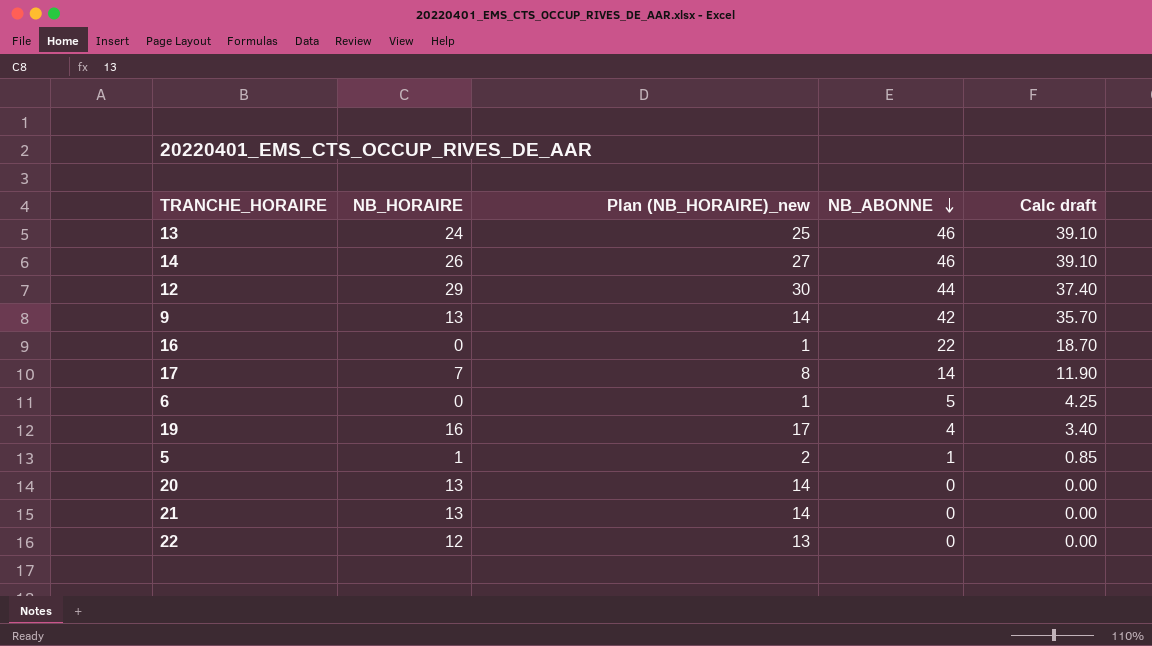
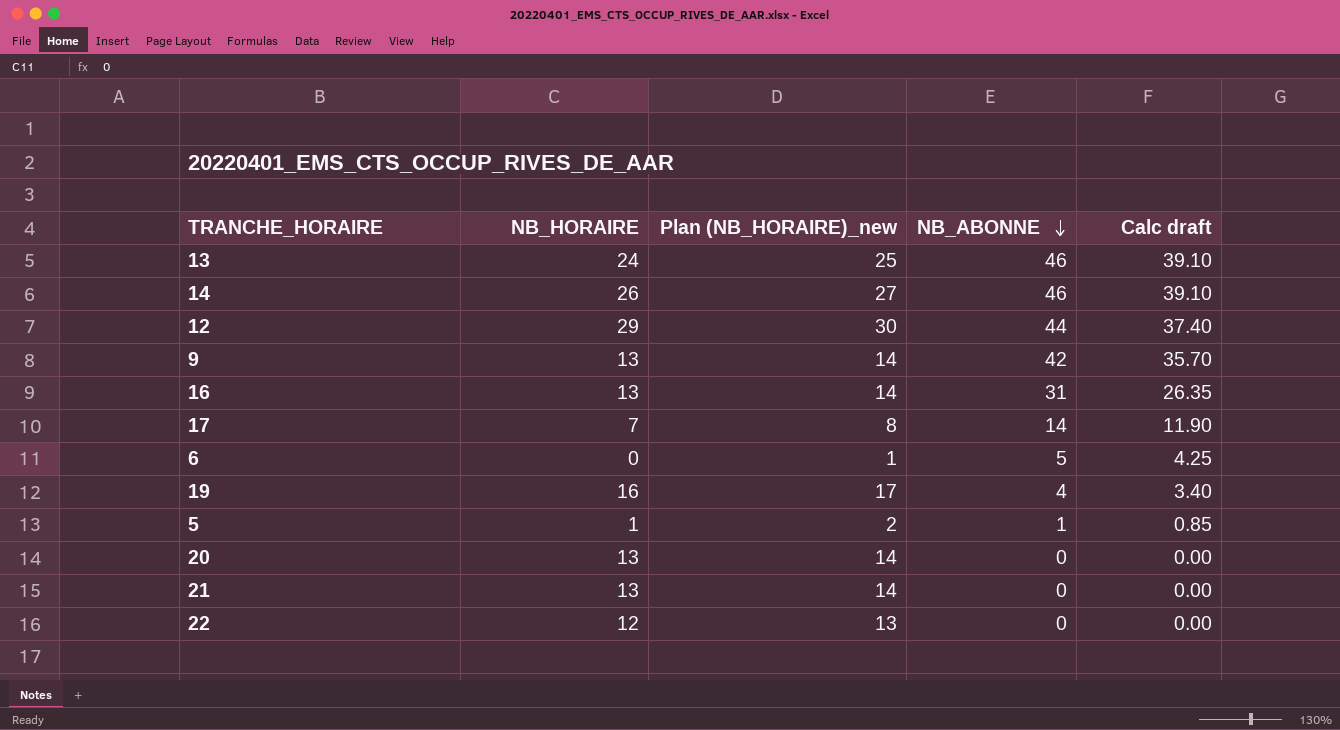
16 | NB_HORAIRE: 0 -> 13
16 | Plan (NB_HORAIRE)_new: 1 -> 14
16 | NB_ABONNE: 22 -> 31
16 | Calc draft: 18.70 -> 26.35

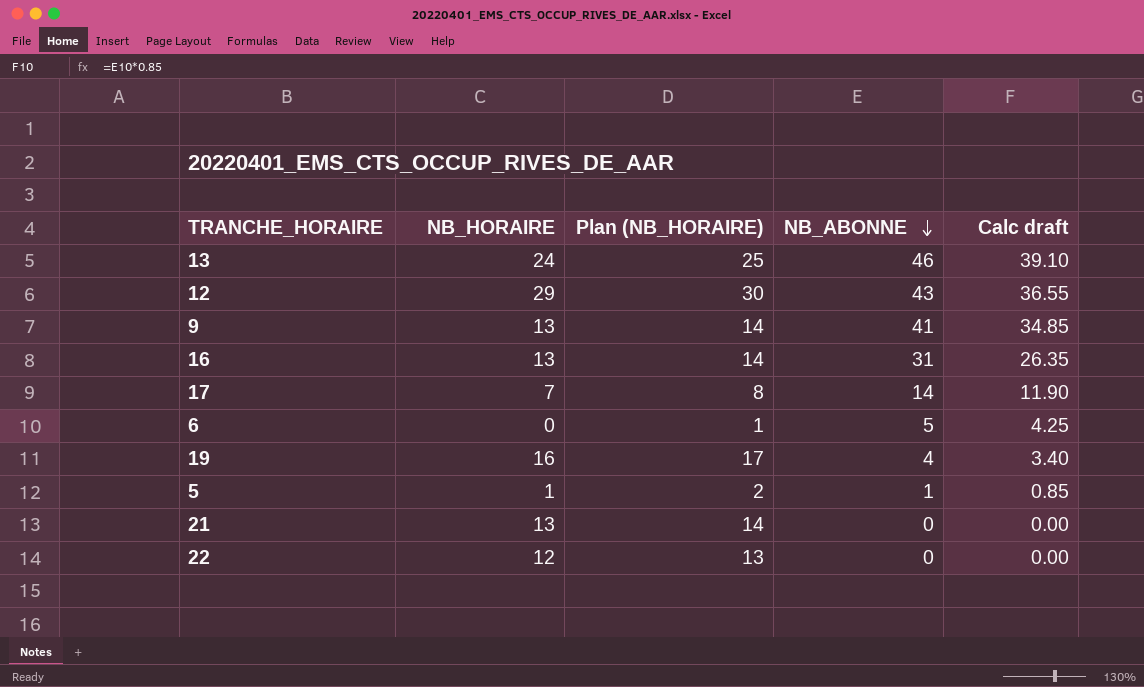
column name: Plan (NB_HORAIRE)_new -> Plan (NB_HORAIRE)
row 14: 26 | 27 | 46 | 39.10 -> none
row 20: 13 | 14 | 0 | 0.00 -> none
12 | NB_ABONNE: 44 -> 43
12 | Calc draft: 37.40 -> 36.55
9 | NB_ABONNE: 42 -> 41
9 | Calc draft: 35.70 -> 34.85

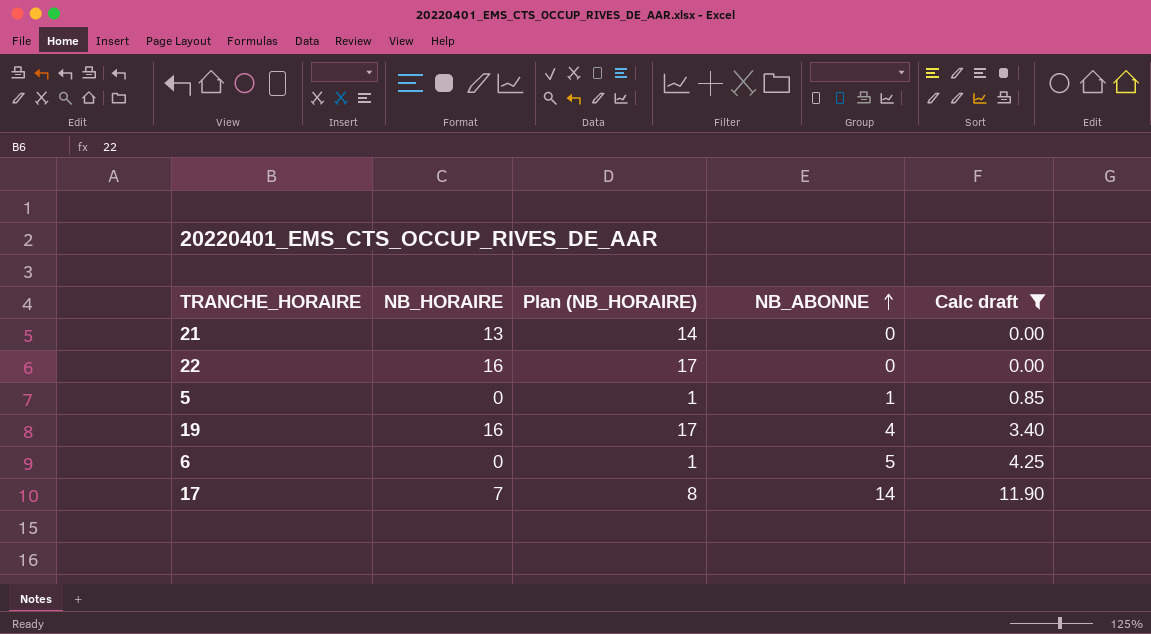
filter: none -> Calc draft <= 11.90
row order: NB_ABONNE descending -> NB_ABONNE ascending
22 | NB_HORAIRE: 12 -> 16
22 | Plan (NB_HORAIRE): 13 -> 17
5 | NB_HORAIRE: 1 -> 0
5 | Plan (NB_HORAIRE): 2 -> 1

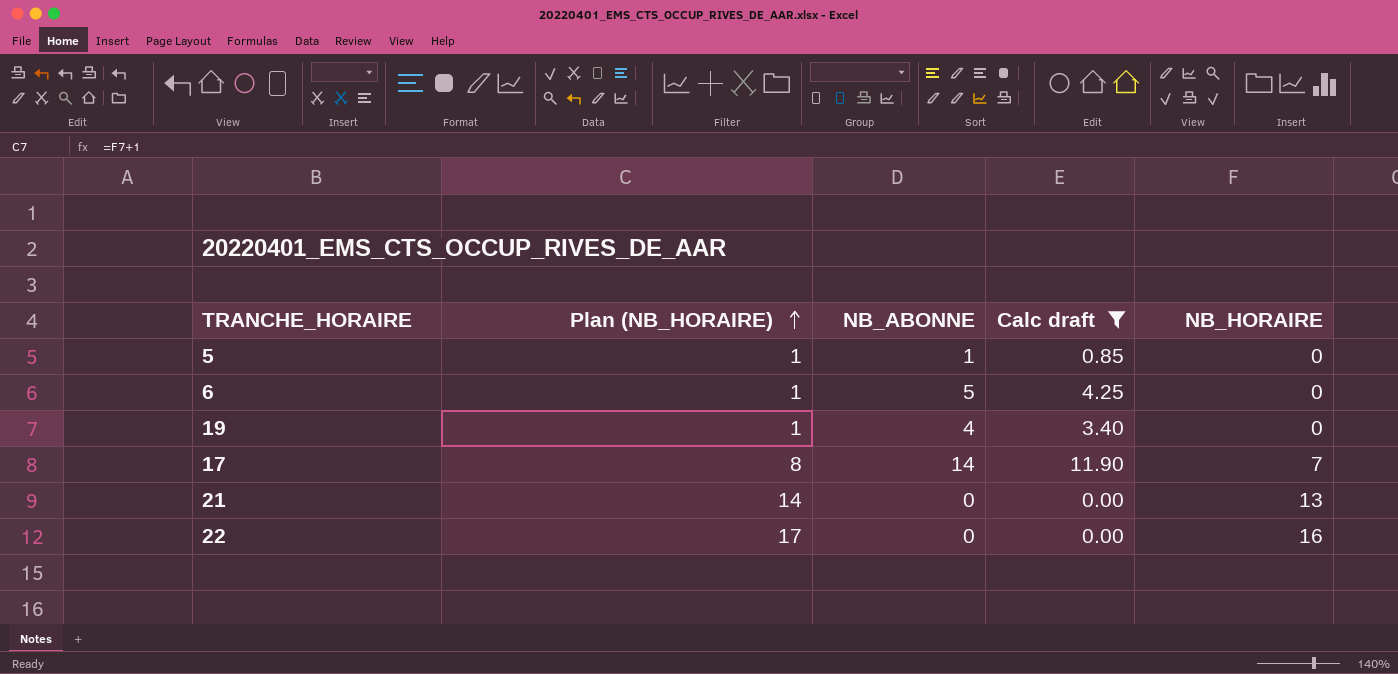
row order: NB_ABONNE ascending -> Plan (NB_HORAIRE) ascending
column NB_HORAIRE | position: 2 -> 5
19 | Plan (NB_HORAIRE): 17 -> 1
19 | NB_HORAIRE: 16 -> 0

